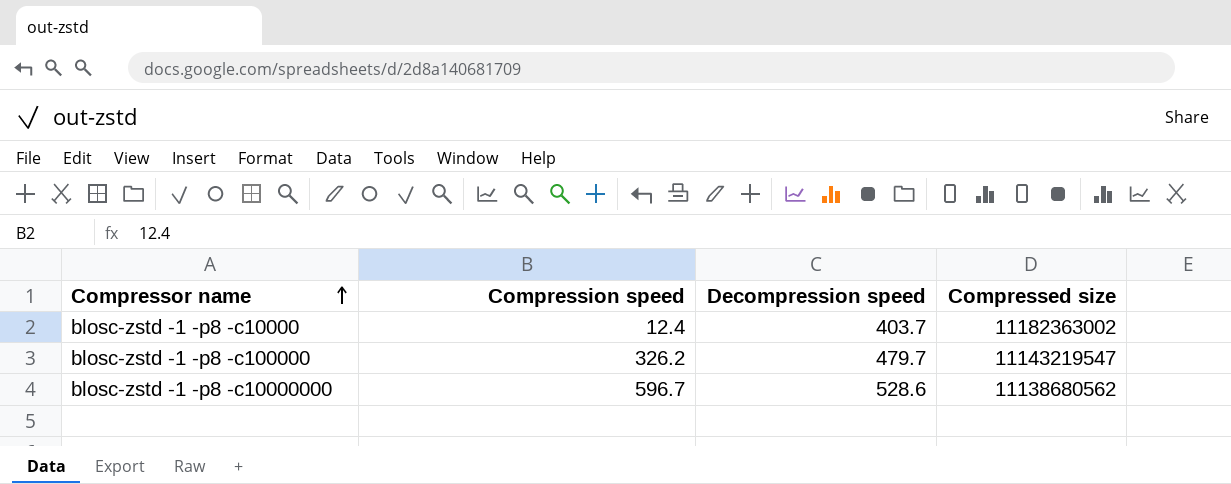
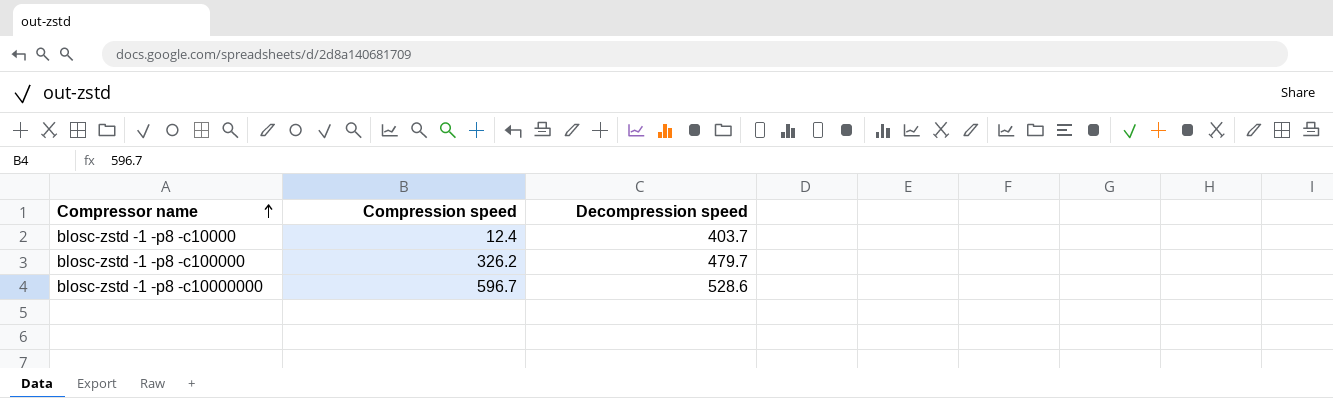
column Compressed size | position: 4 -> none

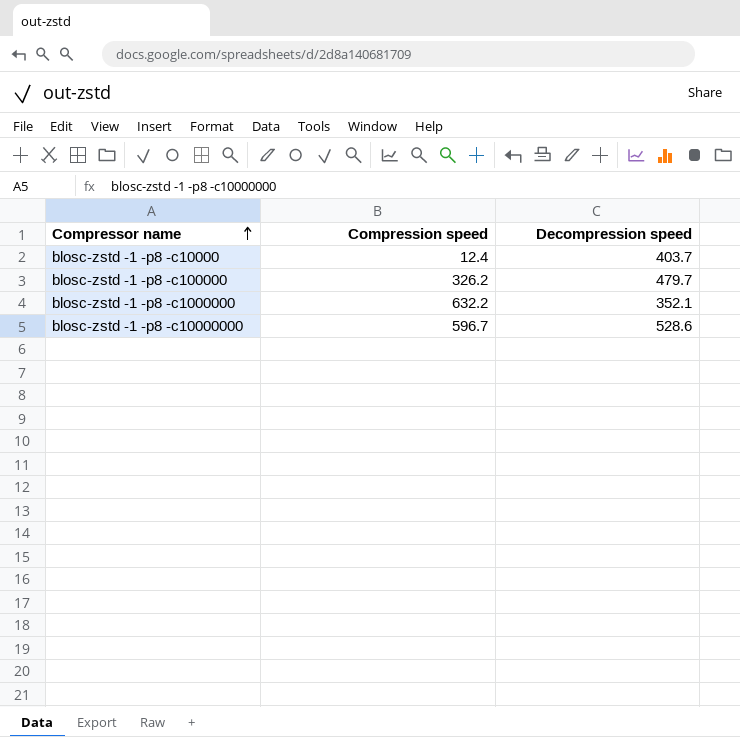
row blosc-zstd -1 -p8 -c1000000: none -> 632.2 | 352.1

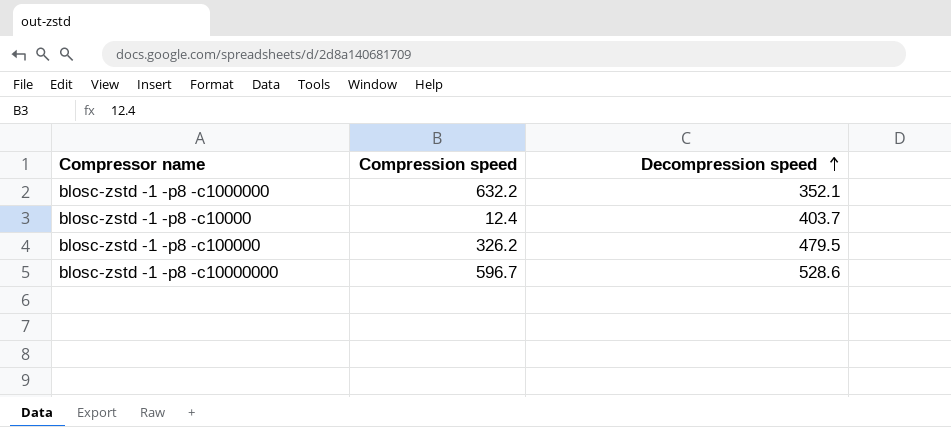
row order: Compressor name ascending -> Decompression speed ascending
blosc-zstd -1 -p8 -c100000 | Decompression speed: 479.7 -> 479.5

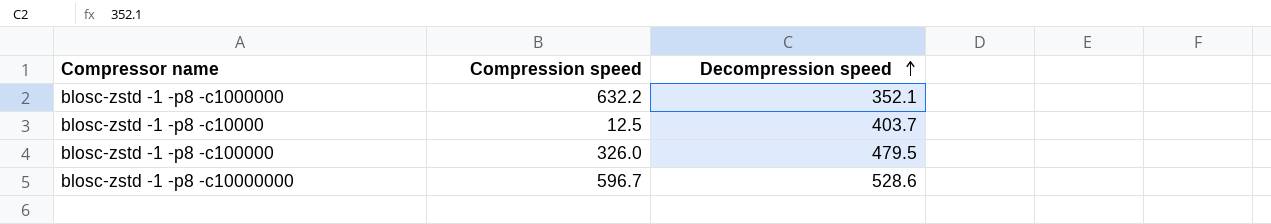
blosc-zstd -1 -p8 -c10000 | Compression speed: 12.4 -> 12.5
blosc-zstd -1 -p8 -c100000 | Compression speed: 326.2 -> 326.0

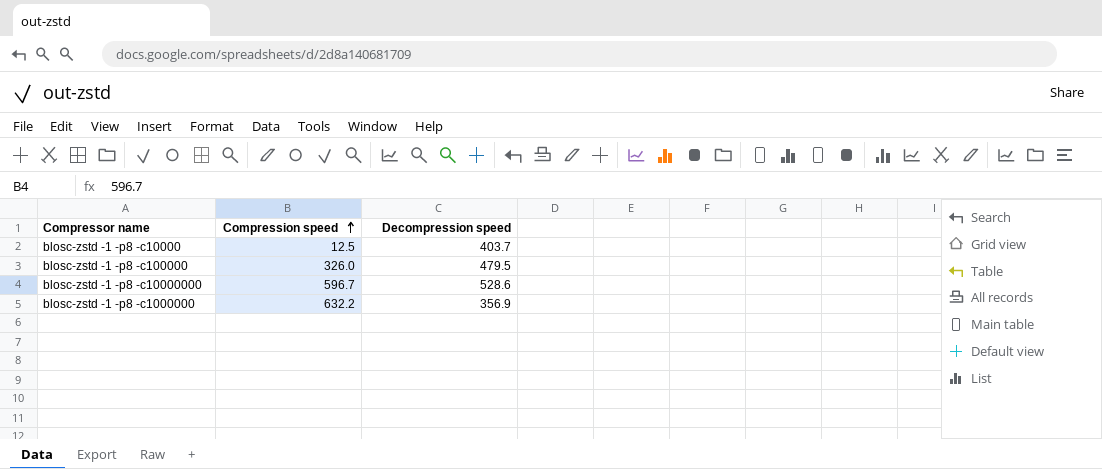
row order: Decompression speed ascending -> Compression speed ascending
blosc-zstd -1 -p8 -c1000000 | Decompression speed: 352.1 -> 356.9

